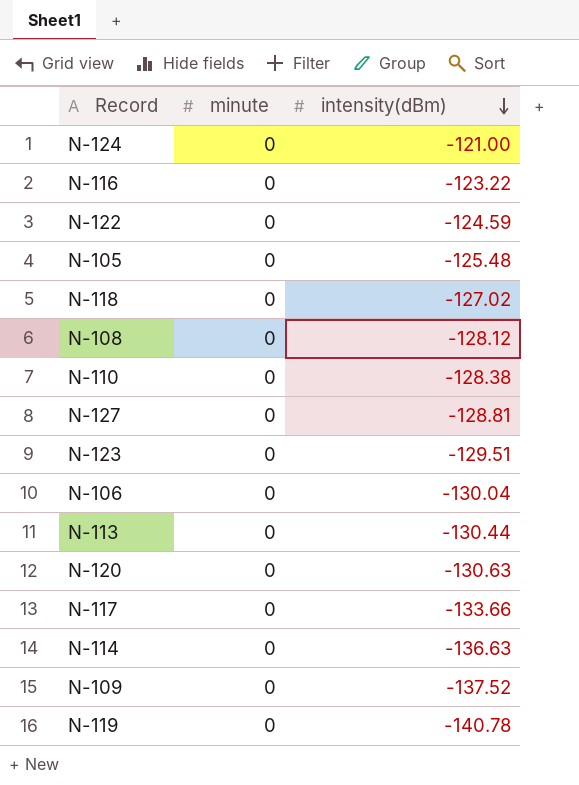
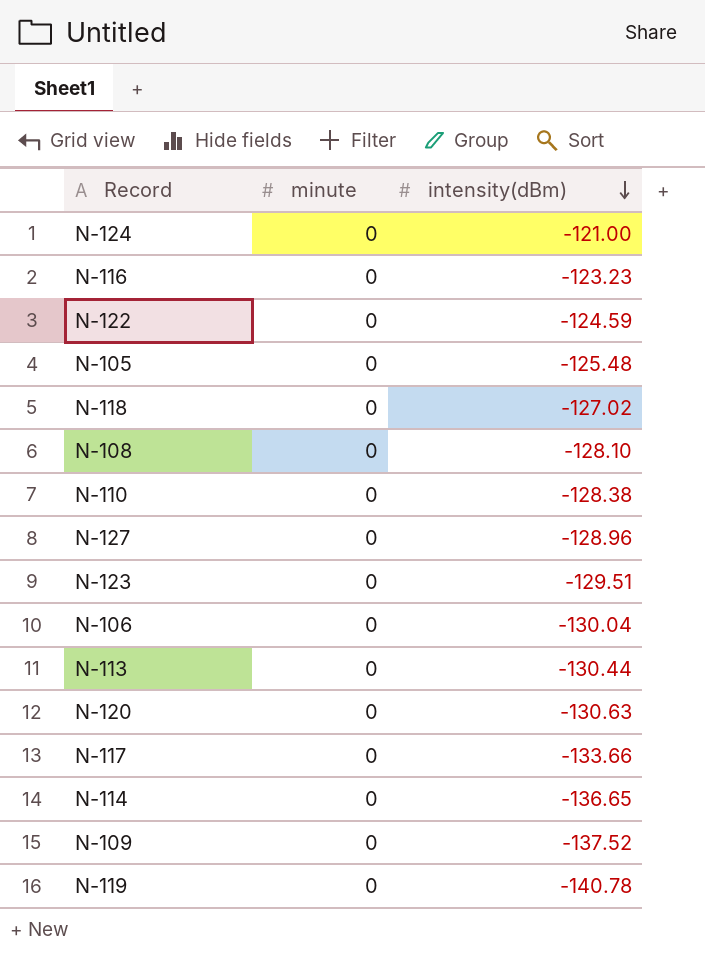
N-116 | intensity(dBm): -123.22 -> -123.23
N-108 | intensity(dBm): -128.12 -> -128.10
N-127 | intensity(dBm): -128.81 -> -128.96
N-114 | intensity(dBm): -136.63 -> -136.65

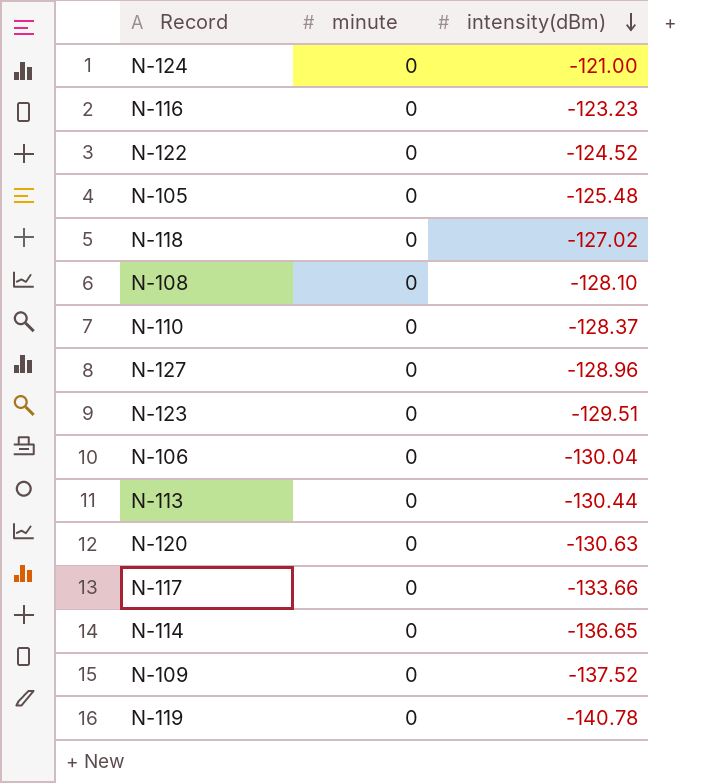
N-122 | intensity(dBm): -124.59 -> -124.52
N-110 | intensity(dBm): -128.38 -> -128.37

